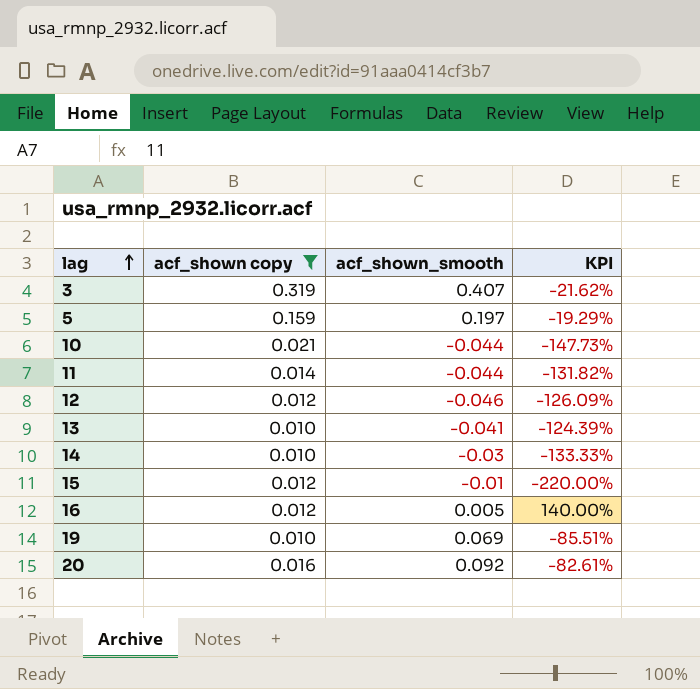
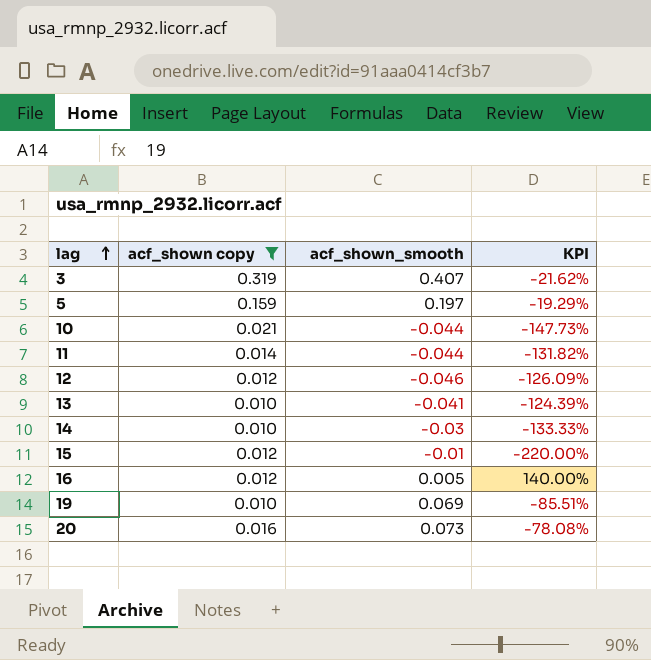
20 | acf_shown_smooth: 0.092 -> 0.073
20 | KPI: -82.61% -> -78.08%

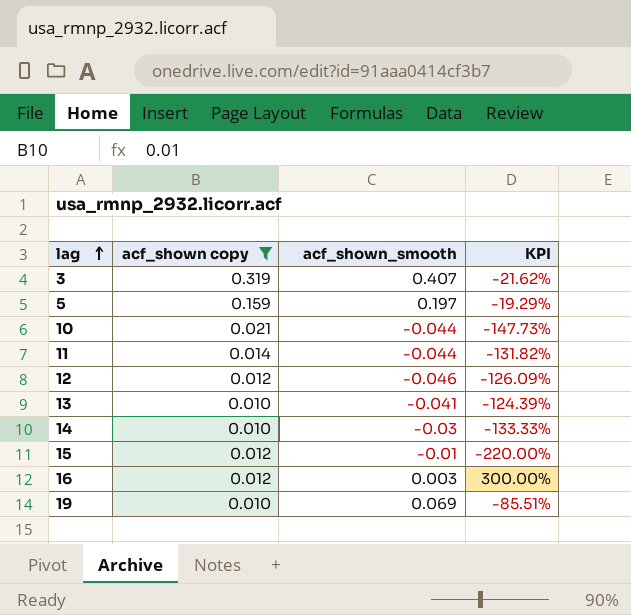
row 20: 0.016 | 0.073 | -78.08% -> none
16 | acf_shown_smooth: 0.005 -> 0.003
16 | KPI: 140.00% -> 300.00%

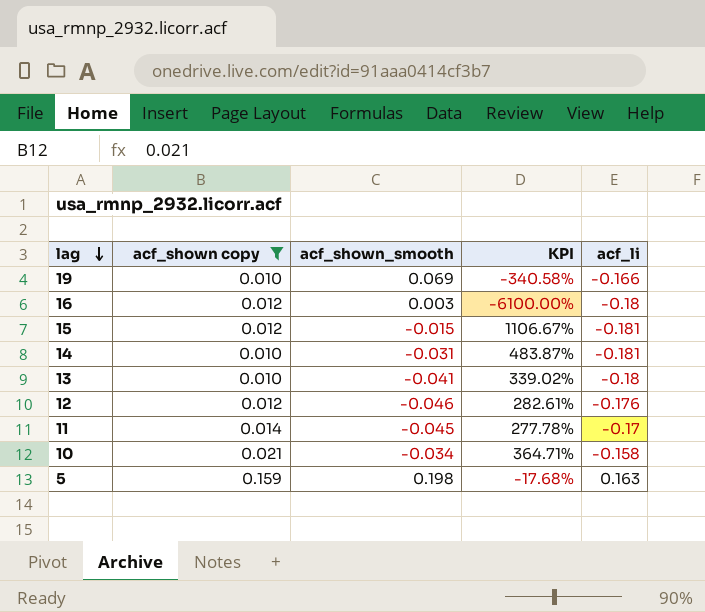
row order: lag ascending -> lag descending
column KPI | formula: ([acf_shown copy] - [acf_shown_smooth]) / [acf_shown_smooth] -> ([acf_li] - [acf_shown_smooth]) / [acf_shown_smooth]
column acf_li | position: none -> 5
row 3: 0.319 | 0.407 | -21.62% -> none
15 | acf_shown_smooth: -0.01 -> -0.015
14 | acf_shown_smooth: -0.03 -> -0.031
11 | acf_shown_smooth: -0.044 -> -0.045
10 | acf_shown_smooth: -0.044 -> -0.034
5 | acf_shown_smooth: 0.197 -> 0.198

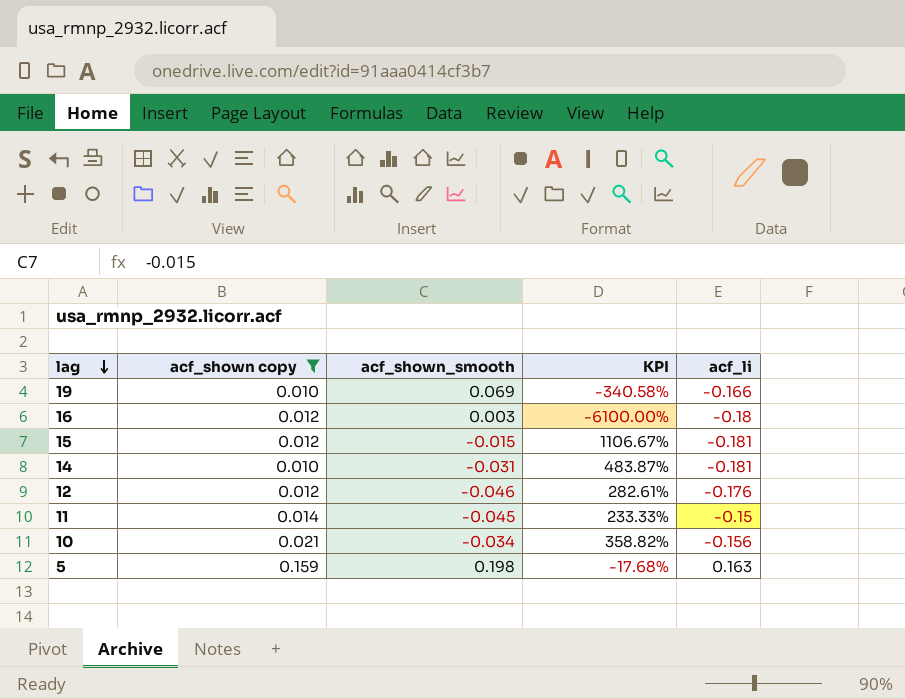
row 13: 0.010 | -0.041 | 339.02% | -0.18 -> none
11 | KPI: 277.78% -> 233.33%
11 | acf_li: -0.17 -> -0.15
10 | KPI: 364.71% -> 358.82%
10 | acf_li: -0.158 -> -0.156

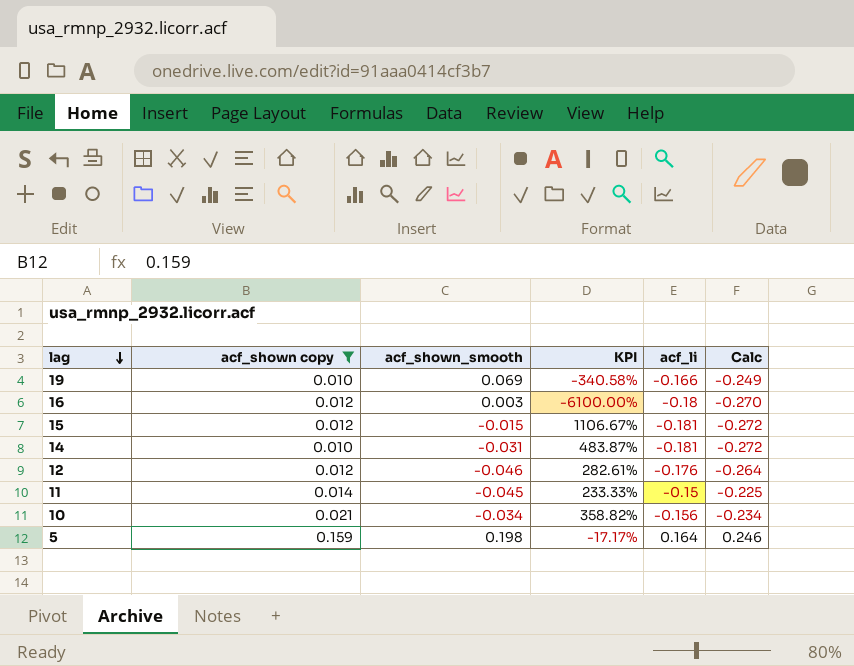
column Calc | formula: none -> [acf_li] * 1.5
5 | KPI: -17.68% -> -17.17%
5 | acf_li: 0.163 -> 0.164

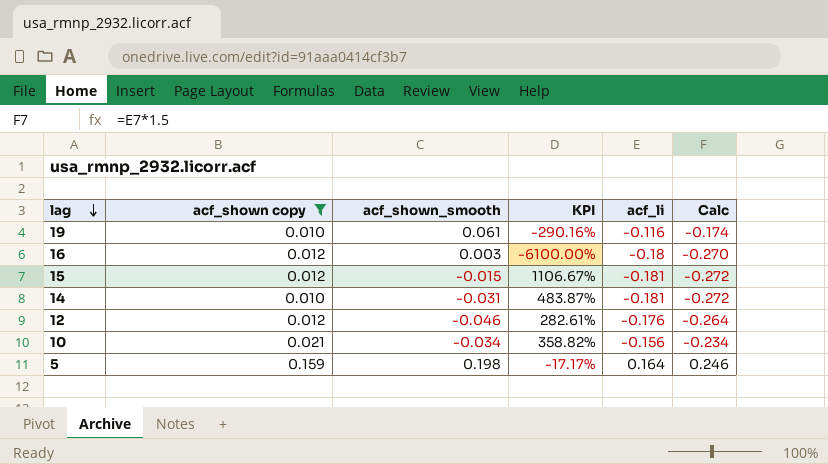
row 11: 0.014 | -0.045 | 233.33% | -0.15 | -0.225 -> none
19 | acf_shown_smooth: 0.069 -> 0.061
19 | KPI: -340.58% -> -290.16%
19 | acf_li: -0.166 -> -0.116
19 | Calc: -0.249 -> -0.174

